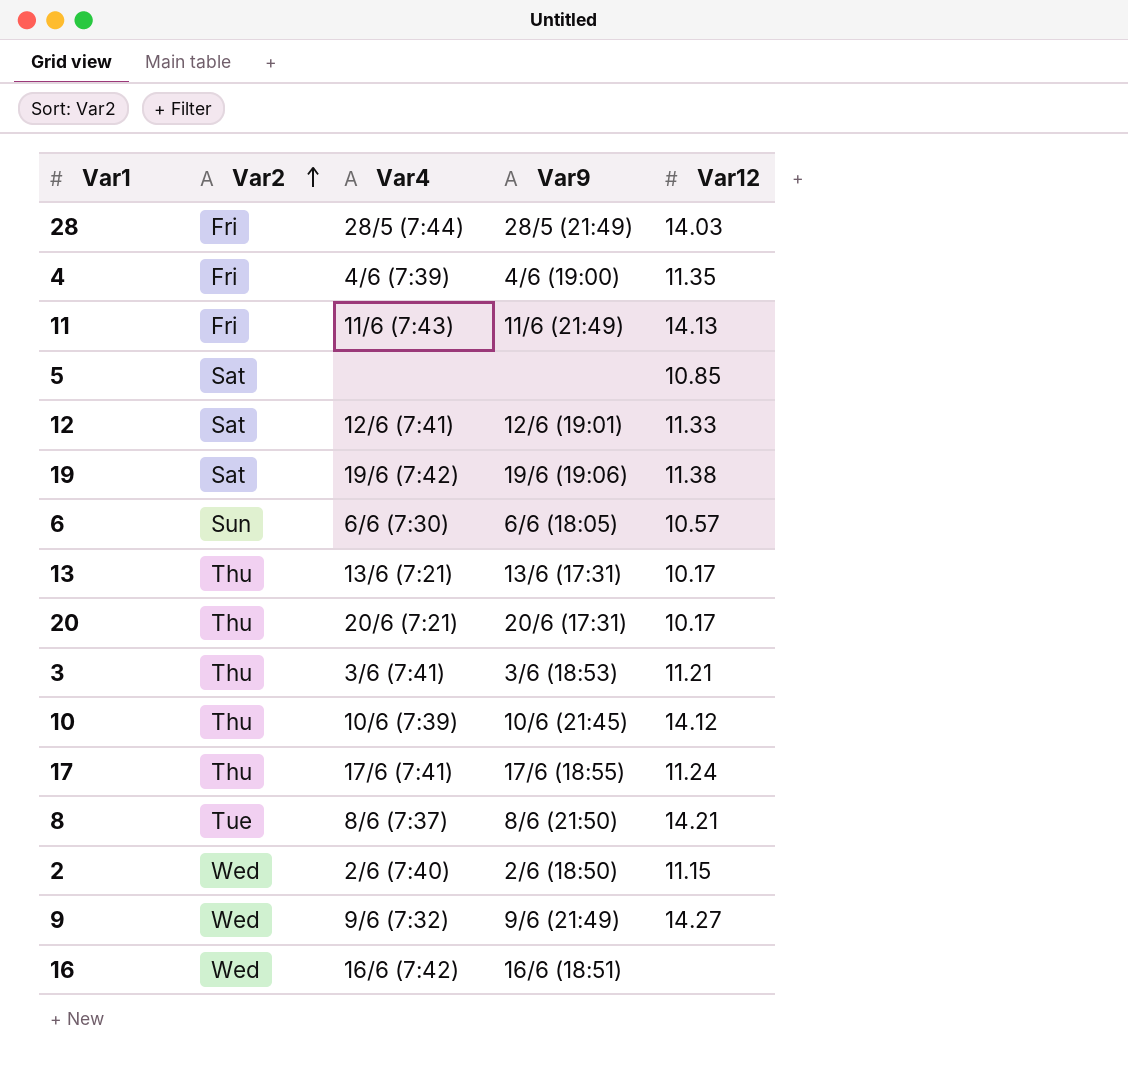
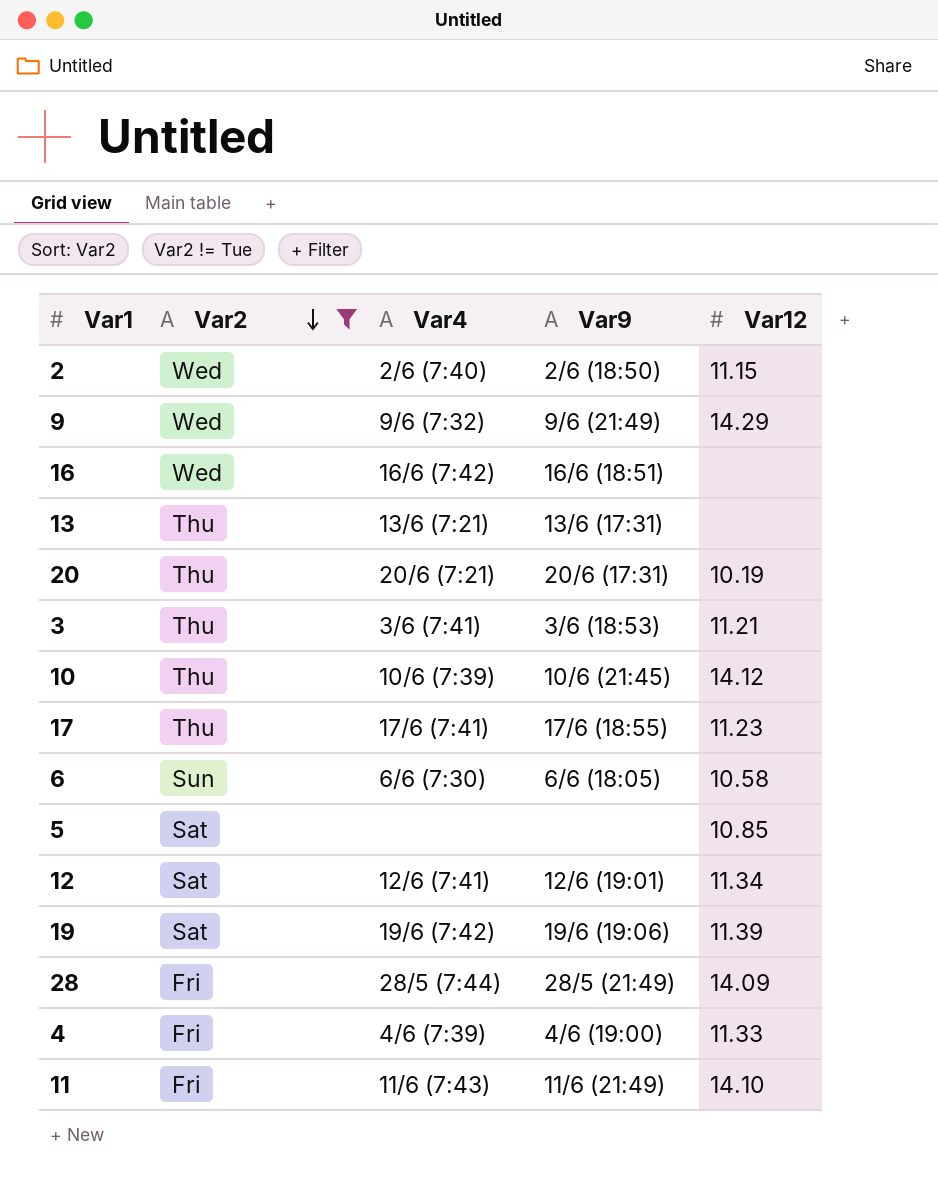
filter: none -> Var2 != Tue
row order: Var2 ascending -> Var2 descending
9 | Var12: 14.27 -> 14.29
13 | Var12: 10.17 -> none
20 | Var12: 10.17 -> 10.19
17 | Var12: 11.24 -> 11.23
6 | Var12: 10.57 -> 10.58
12 | Var12: 11.33 -> 11.34
19 | Var12: 11.38 -> 11.39
28 | Var12: 14.03 -> 14.09
4 | Var12: 11.35 -> 11.33
11 | Var12: 14.13 -> 14.10

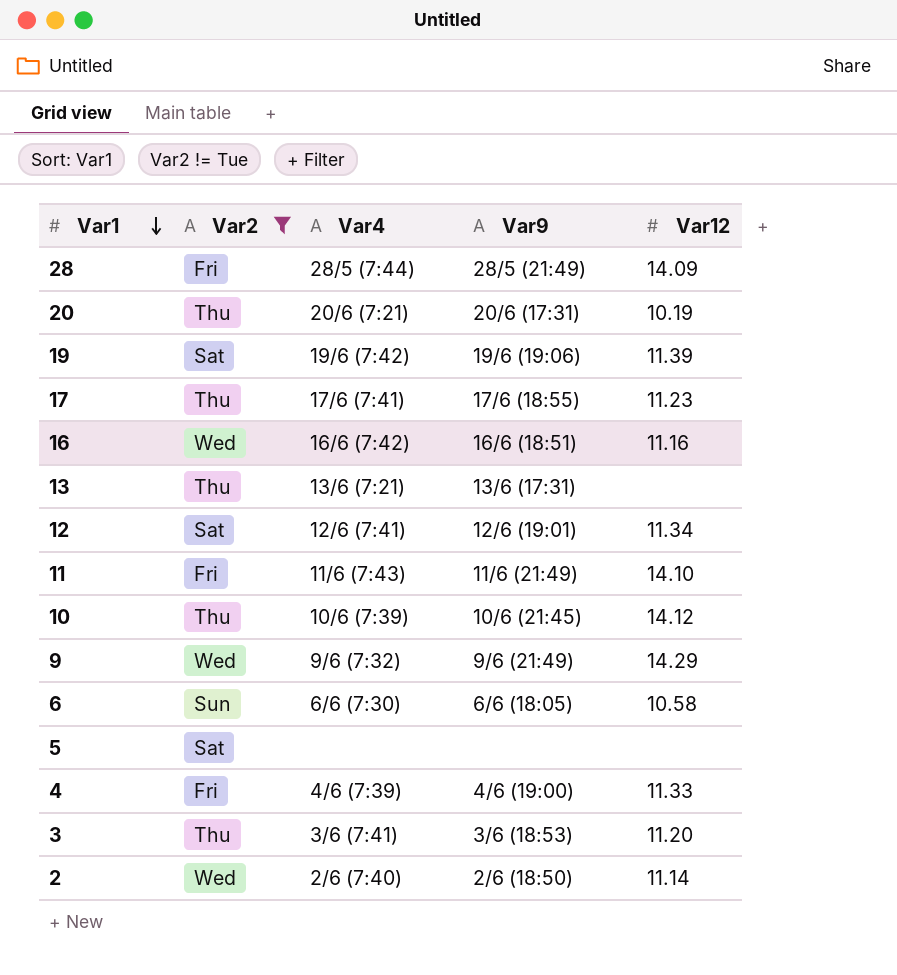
row order: Var2 descending -> Var1 descending
16 | Var12: none -> 11.16
5 | Var12: 10.85 -> none
3 | Var12: 11.21 -> 11.20
2 | Var12: 11.15 -> 11.14

